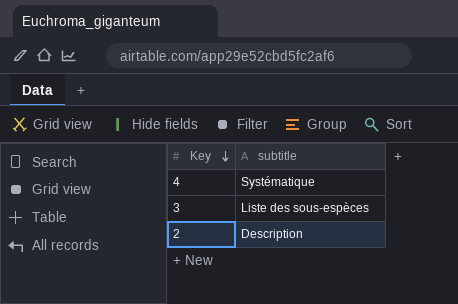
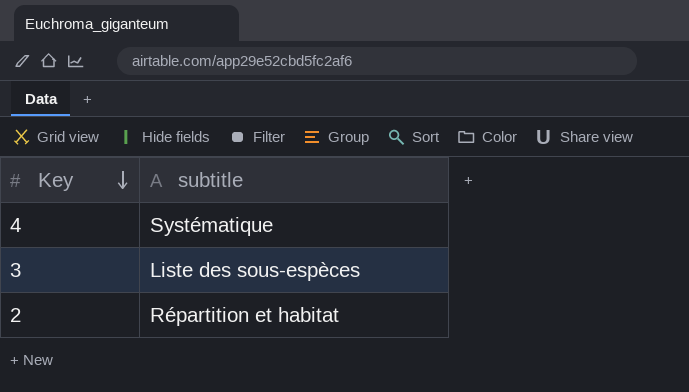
2 | subtitle: Description -> Répartition et habitat

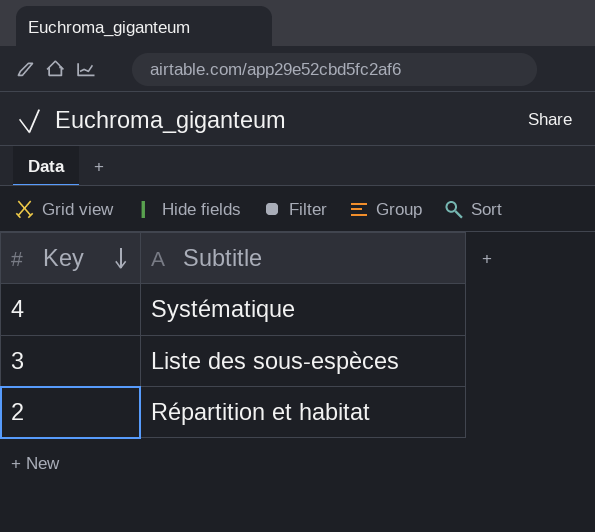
column name: subtitle -> Subtitle

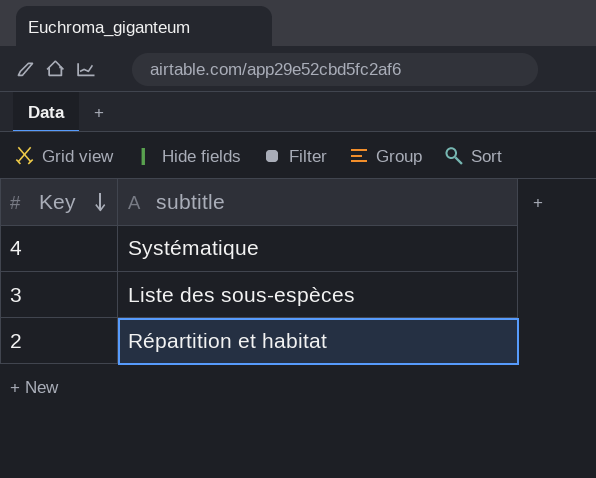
column name: Subtitle -> subtitle

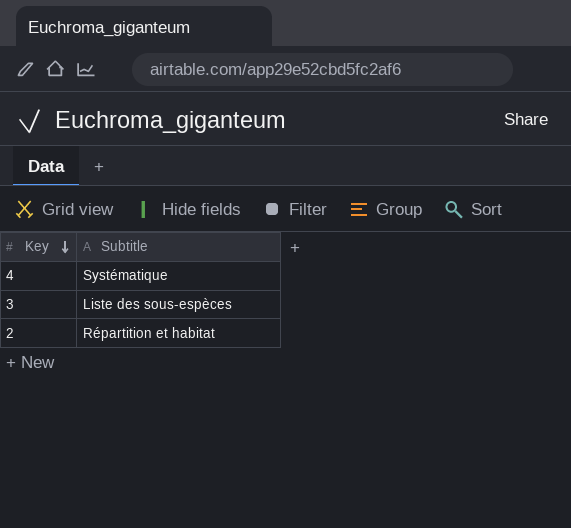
column name: subtitle -> Subtitle

